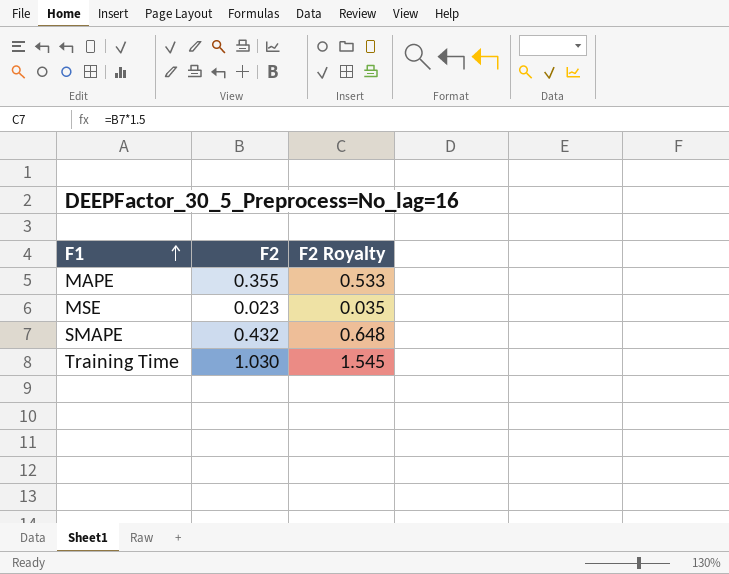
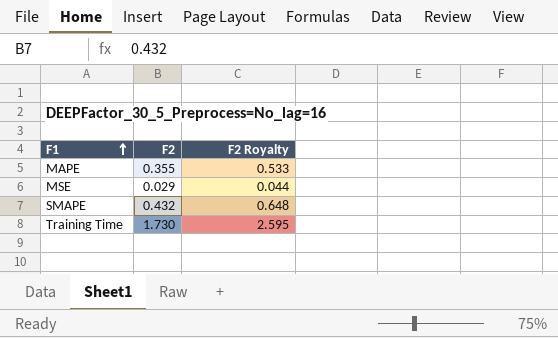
MSE | F2: 0.023 -> 0.029
MSE | F2 Royalty: 0.035 -> 0.044
Training Time | F2: 1.030 -> 1.730
Training Time | F2 Royalty: 1.545 -> 2.595

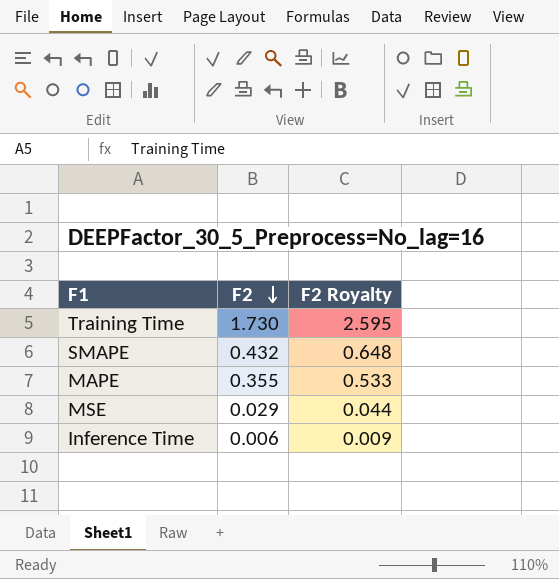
row order: F1 ascending -> F2 descending
row Inference Time: none -> 0.006 | 0.009

